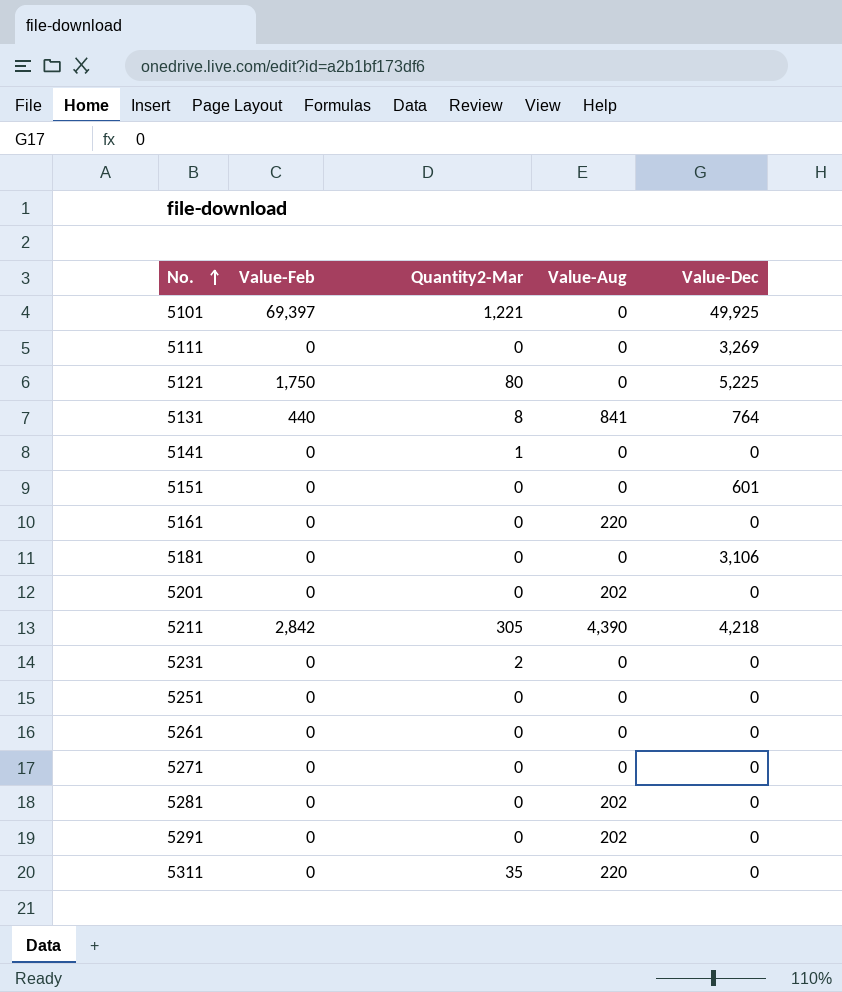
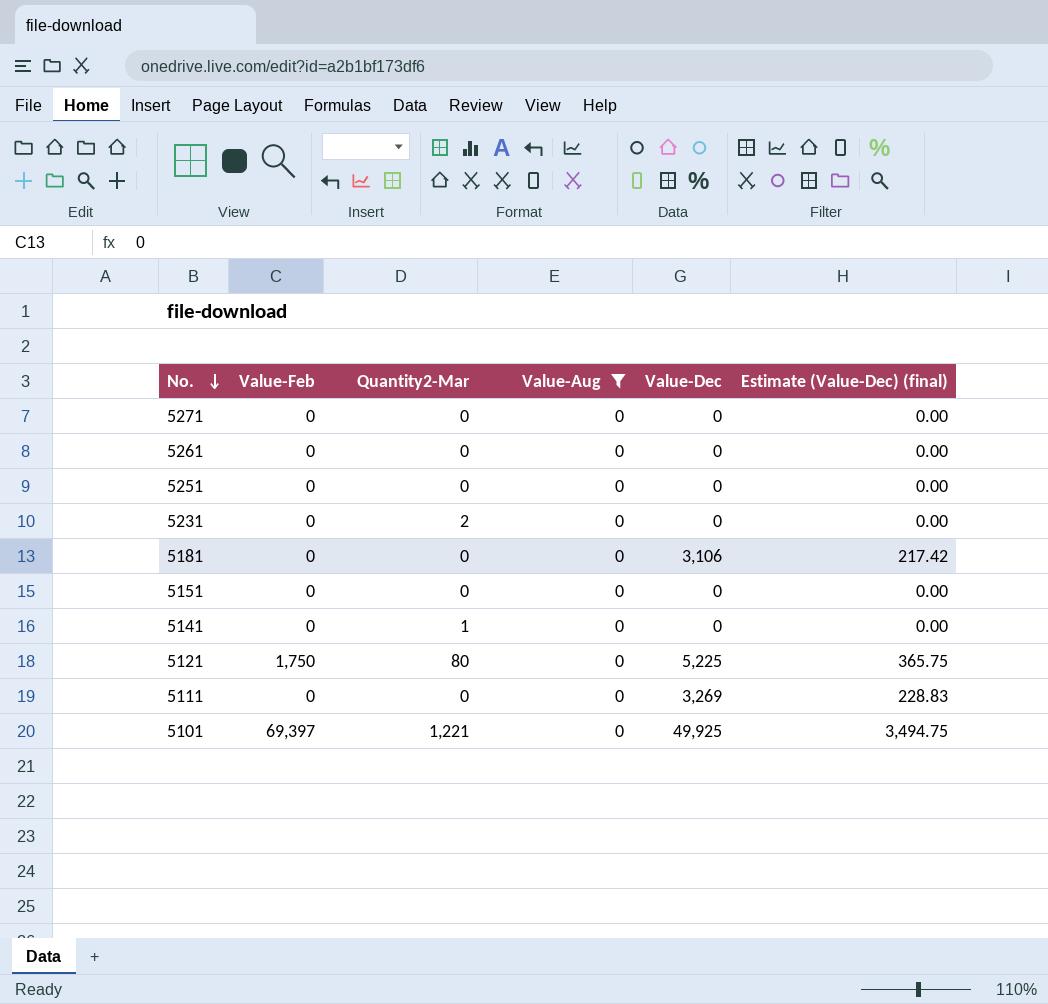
filter: none -> Value-Aug = 0
row order: No. ascending -> No. descending
column Estimate (Value-Dec) (final) | formula: none -> [Value-Dec] * 0.07
5151 | Value-Dec: 601 -> 0

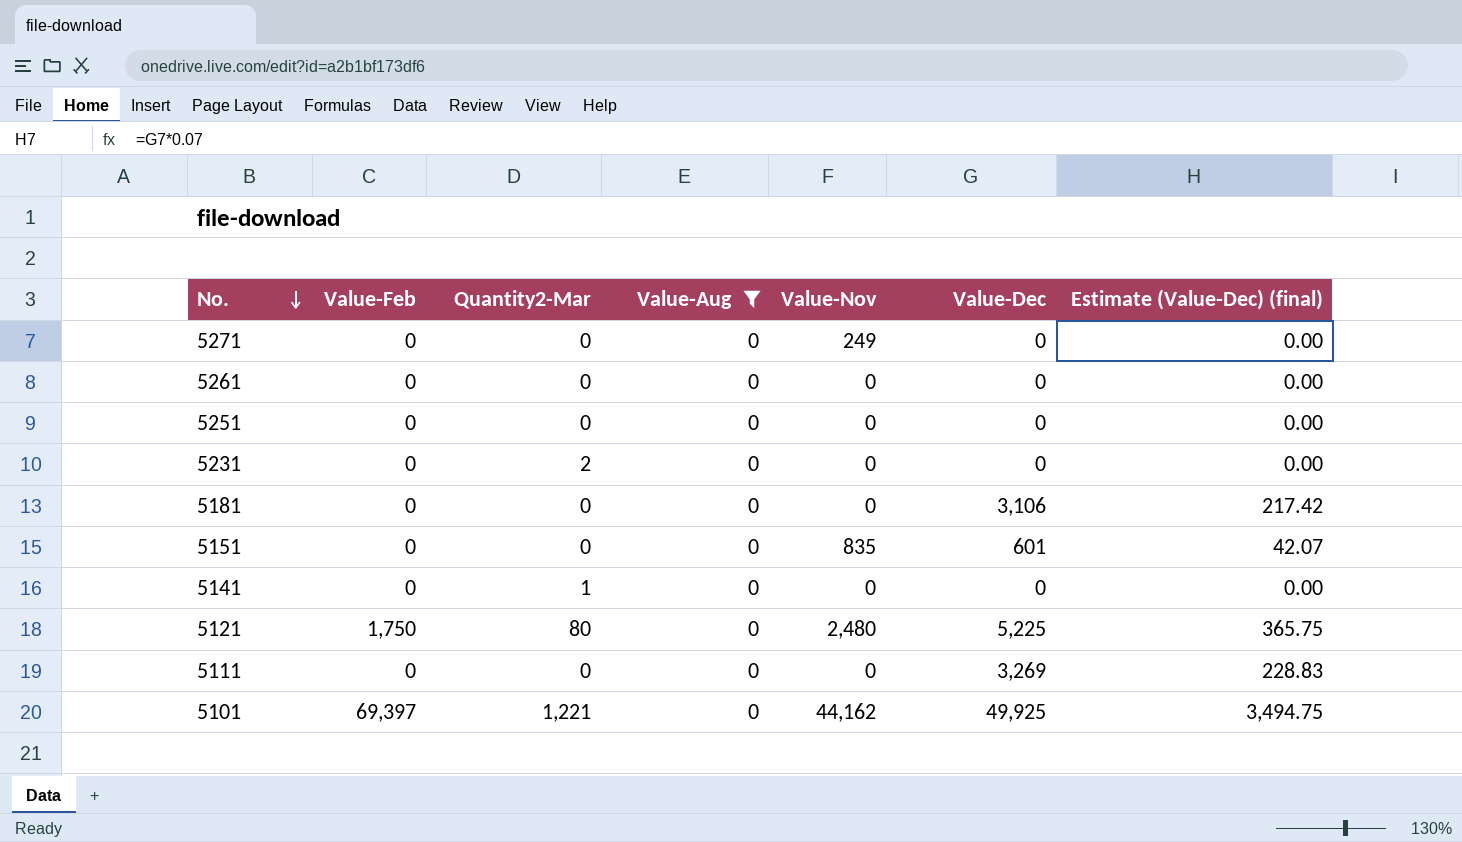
column Value-Nov | position: none -> 5
5151 | Value-Dec: 0 -> 601
5151 | Estimate (Value-Dec) (final): 0.00 -> 42.07

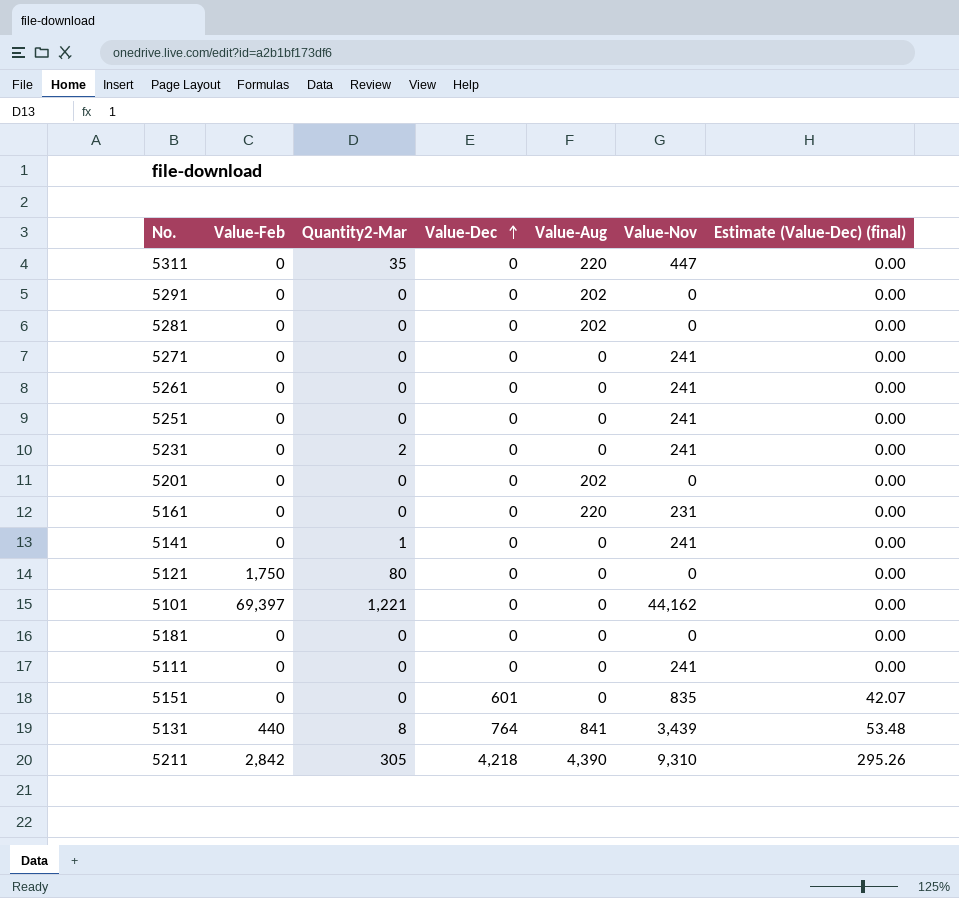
filter: Value-Aug = 0 -> none
row order: No. descending -> Value-Dec ascending
column Value-Dec | position: 6 -> 4
5271 | Value-Nov: 249 -> 241
5261 | Value-Nov: 0 -> 241
5251 | Value-Nov: 0 -> 241
5231 | Value-Nov: 0 -> 241
5141 | Value-Nov: 0 -> 241
5121 | Value-Dec: 5,225 -> 0
5121 | Value-Nov: 2,480 -> 0
5121 | Estimate (Value-Dec) (final): 365.75 -> 0.00
5101 | Value-Dec: 49,925 -> 0
5101 | Estimate (Value-Dec) (final): 3,494.75 -> 0.00
5181 | Value-Dec: 3,106 -> 0
5181 | Estimate (Value-Dec) (final): 217.42 -> 0.00
5111 | Value-Dec: 3,269 -> 0
5111 | Value-Nov: 0 -> 241
5111 | Estimate (Value-Dec) (final): 228.83 -> 0.00

